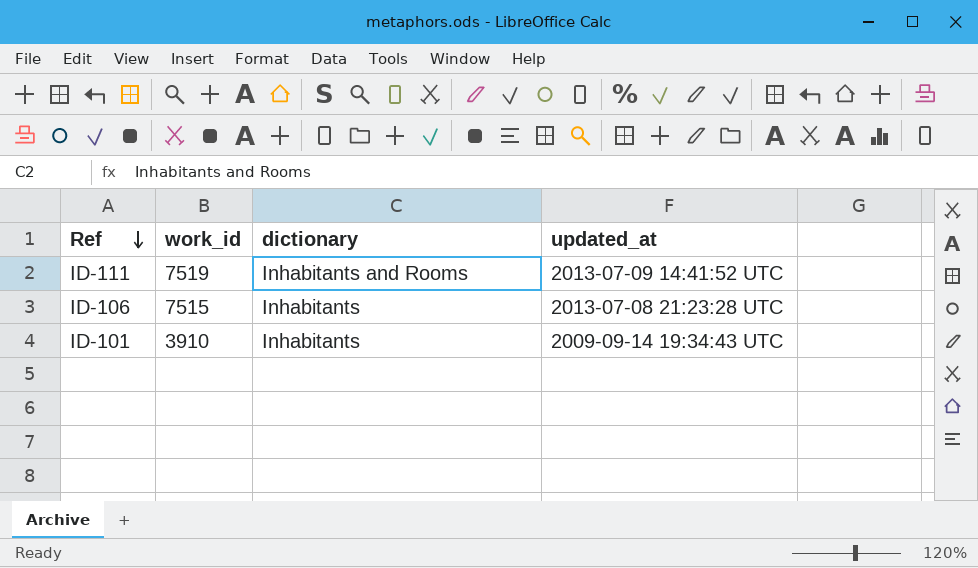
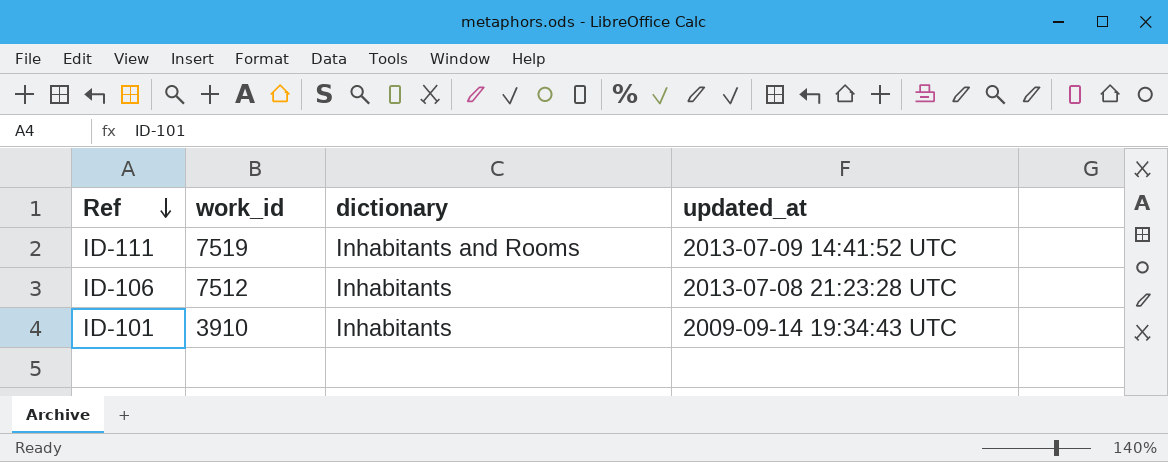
ID-106 | work_id: 7515 -> 7512

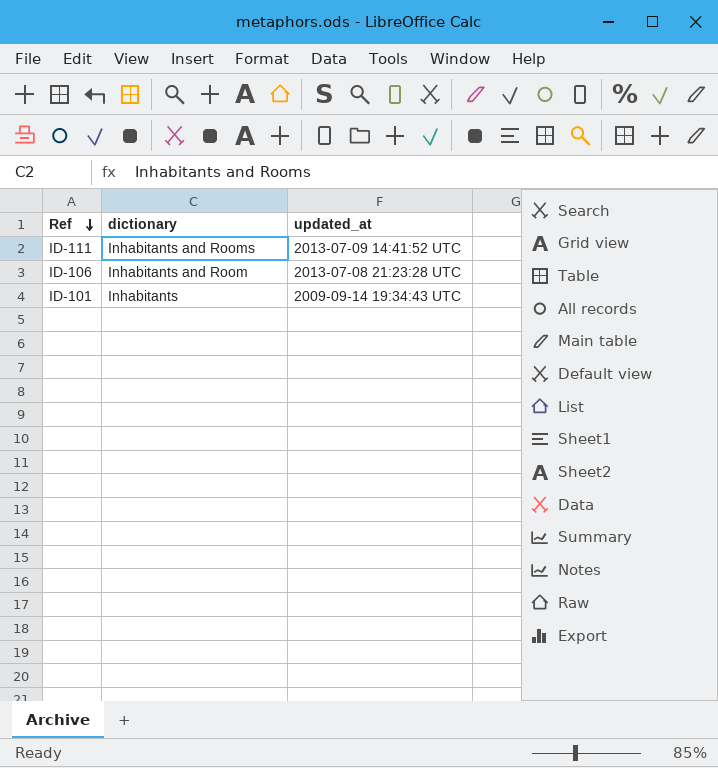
column work_id | position: 2 -> none
ID-106 | dictionary: Inhabitants -> Inhabitants and Room

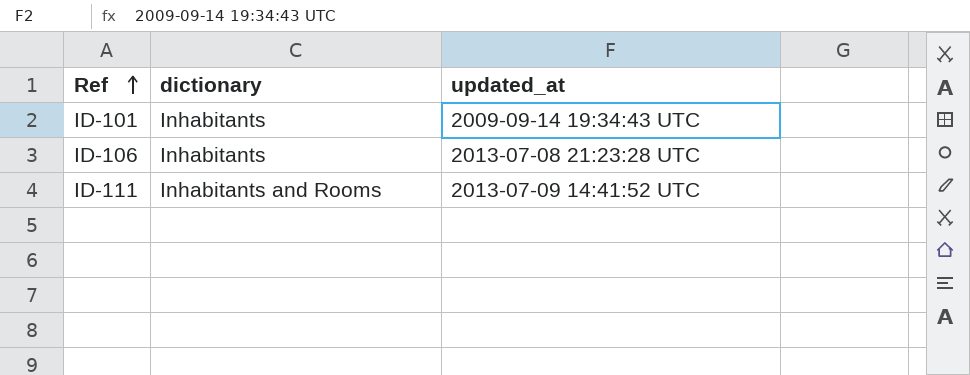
row order: Ref descending -> Ref ascending
ID-106 | dictionary: Inhabitants and Room -> Inhabitants

